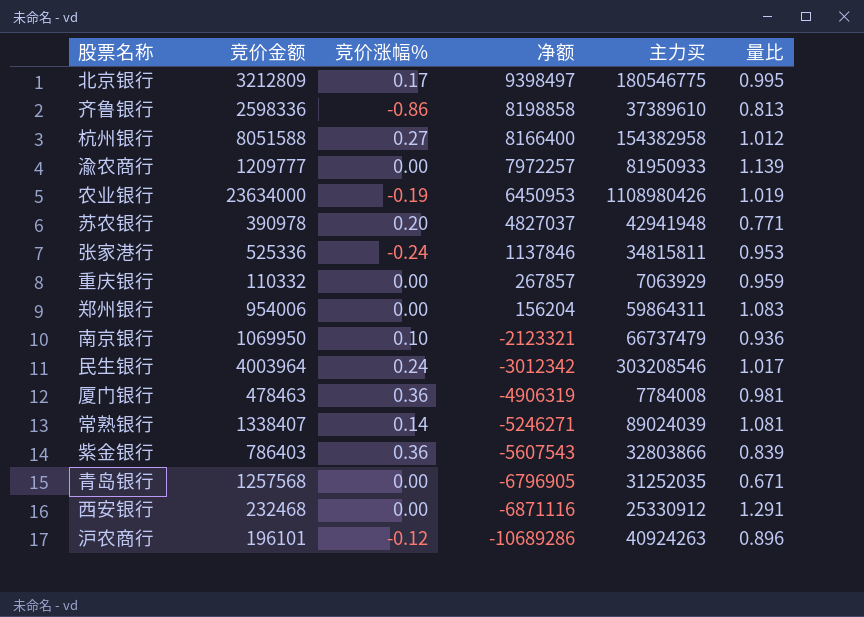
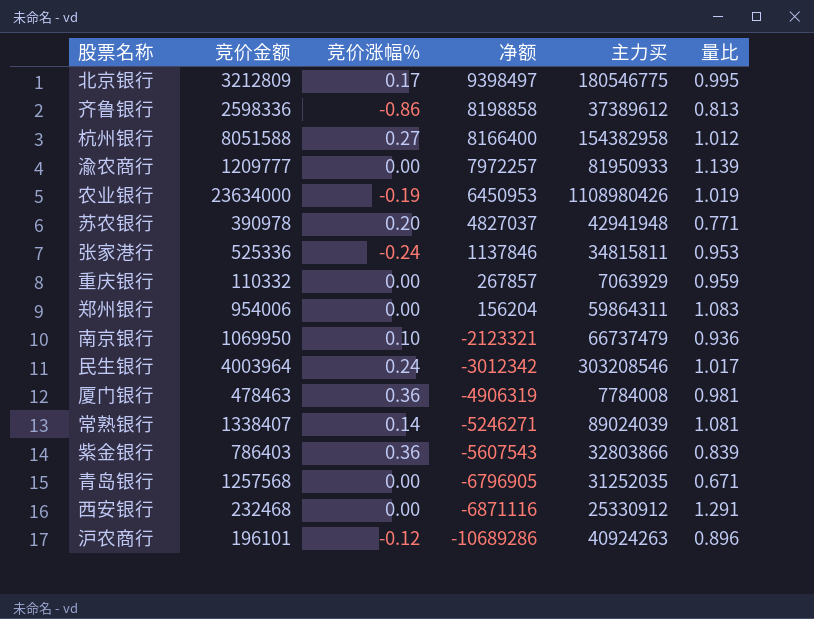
齐鲁银行 | 主力买: 37389610 -> 37389612

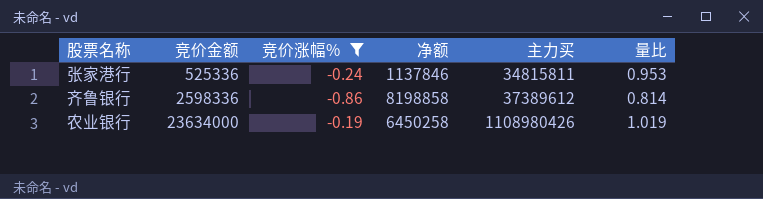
filter: none -> 竞价涨幅% <= -0.19
row order: 净额 descending -> 竞价金额 ascending
齐鲁银行 | 量比: 0.813 -> 0.814
农业银行 | 净额: 6450953 -> 6450258

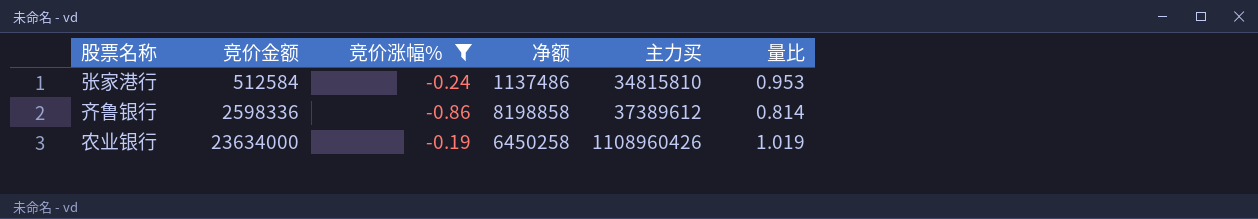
张家港行 | 竞价金额: 525336 -> 512584
张家港行 | 净额: 1137846 -> 1137486
张家港行 | 主力买: 34815811 -> 34815810
农业银行 | 主力买: 1108980426 -> 1108960426

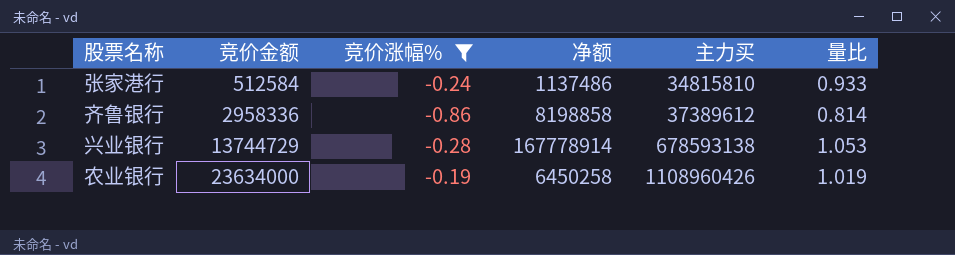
张家港行 | 量比: 0.953 -> 0.933
齐鲁银行 | 竞价金额: 2598336 -> 2958336
row 兴业银行: none -> 13744729 | -0.28 | 167778914 | 678593138 | 1.053

